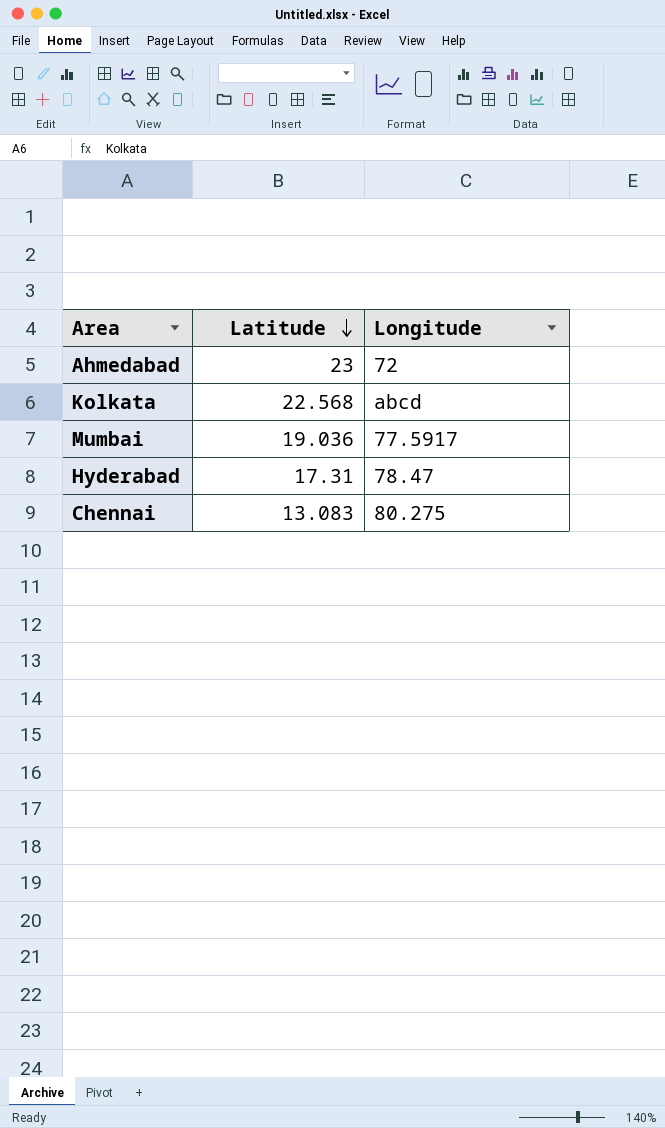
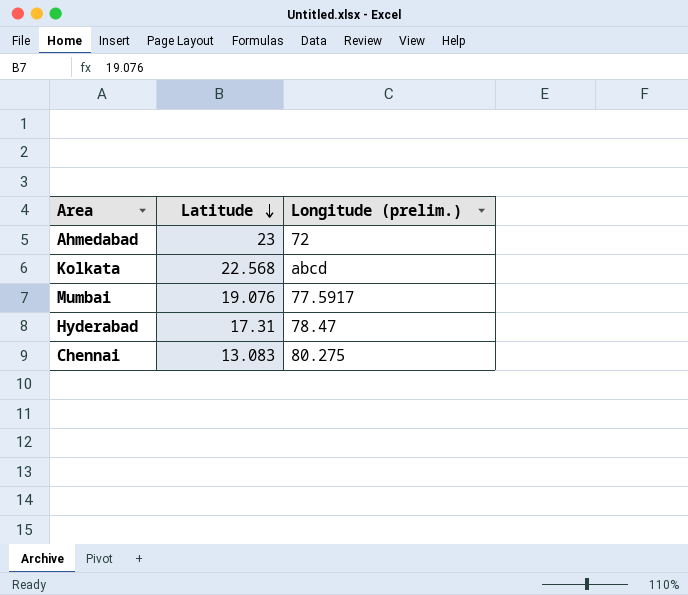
column name: Longitude -> Longitude (prelim.)
Mumbai | Latitude: 19.036 -> 19.076

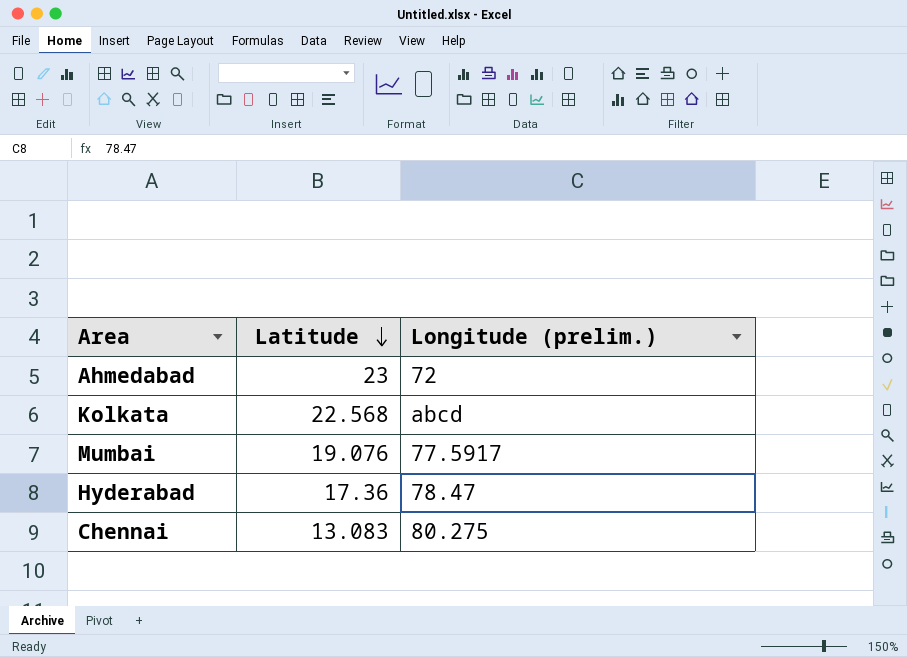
Hyderabad | Latitude: 17.31 -> 17.36

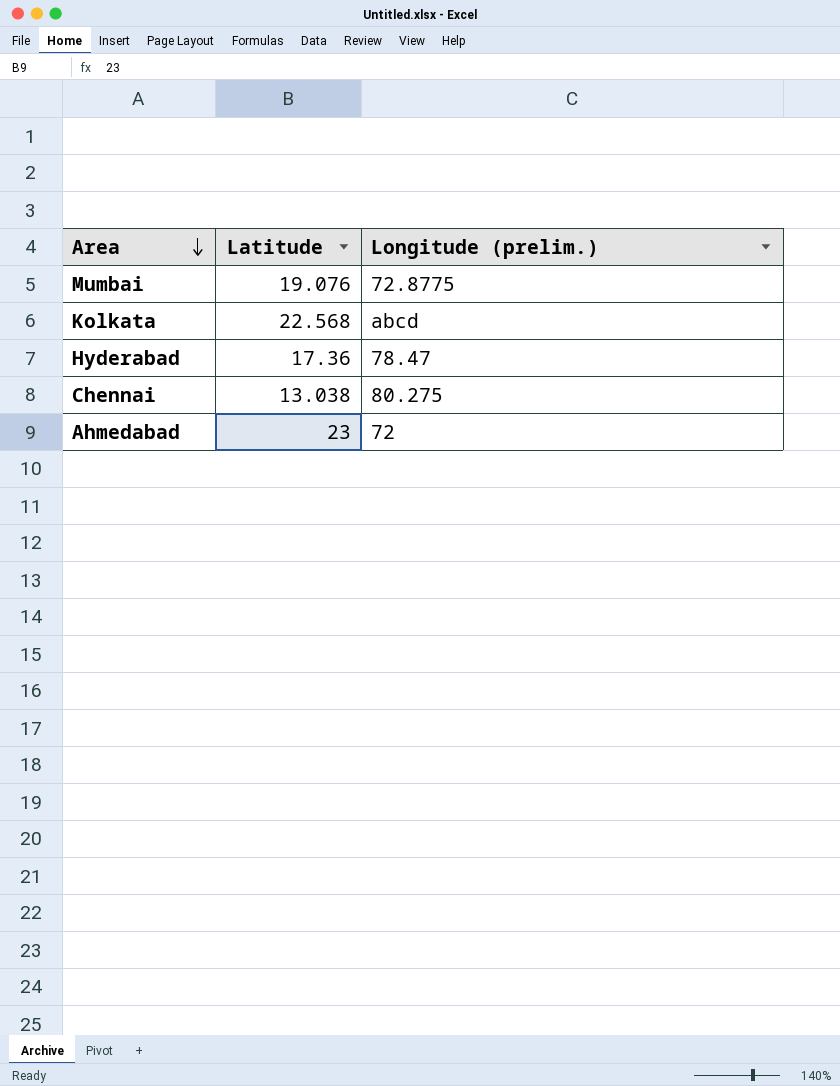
row order: Latitude descending -> Area descending
Mumbai | Longitude (prelim.): 77.5917 -> 72.8775
Chennai | Latitude: 13.083 -> 13.038

